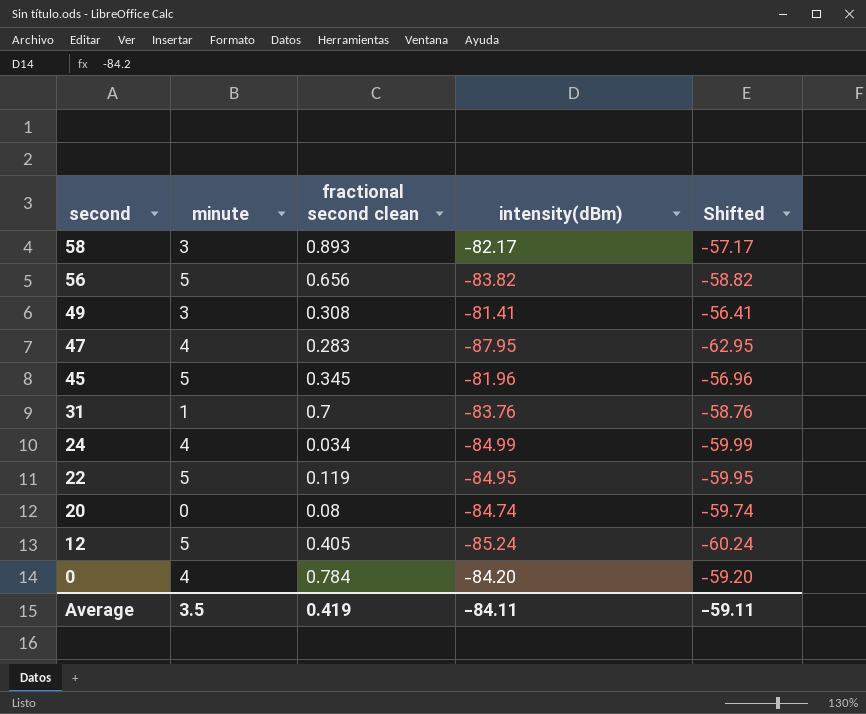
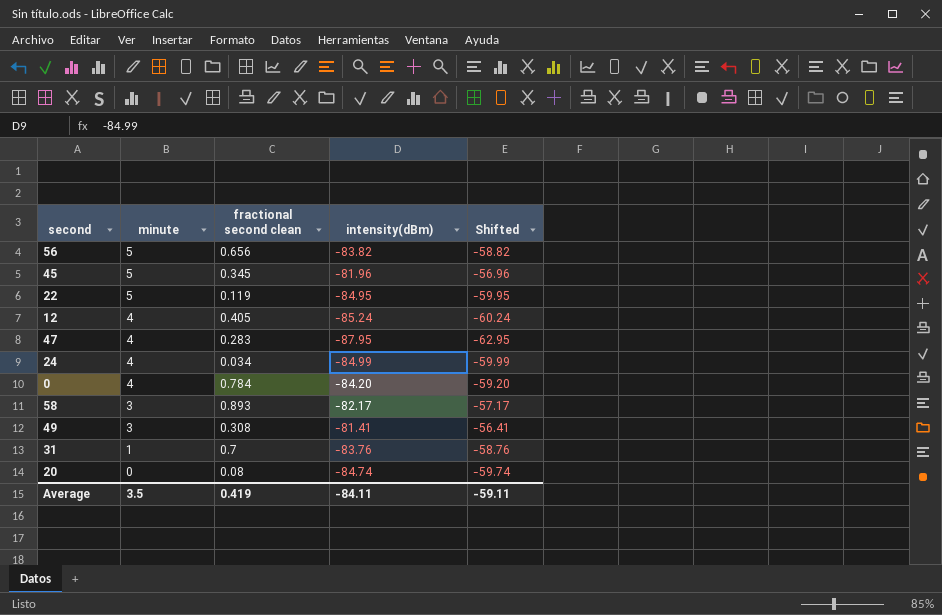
row order: second descending -> minute descending
12 | minute: 5 -> 4

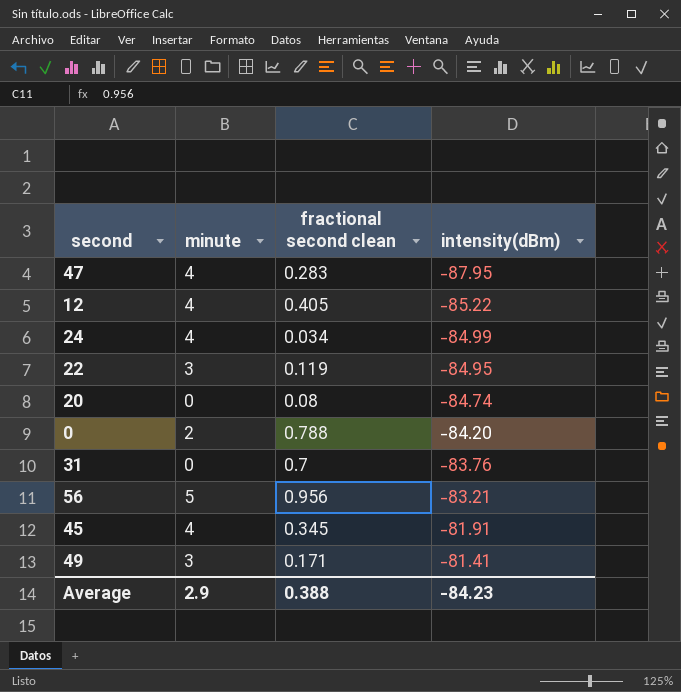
row order: minute descending -> intensity(dBm) ascending
column Shifted | formula: [intensity(dBm)] + 25 -> none
row 58: 3 | 0.893 | -82.17 | -57.17 -> none
12 | intensity(dBm): -85.24 -> -85.22
22 | minute: 5 -> 3
0 | minute: 4 -> 2
0 | fractional second clean: 0.784 -> 0.788
31 | minute: 1 -> 0
56 | fractional second clean: 0.656 -> 0.956
56 | intensity(dBm): -83.82 -> -83.21
45 | minute: 5 -> 4
45 | intensity(dBm): -81.96 -> -81.91
49 | fractional second clean: 0.308 -> 0.171
Average | minute: 3.5 -> 2.9
Average | fractional second clean: 0.419 -> 0.388
Average | intensity(dBm): -84.11 -> -84.23

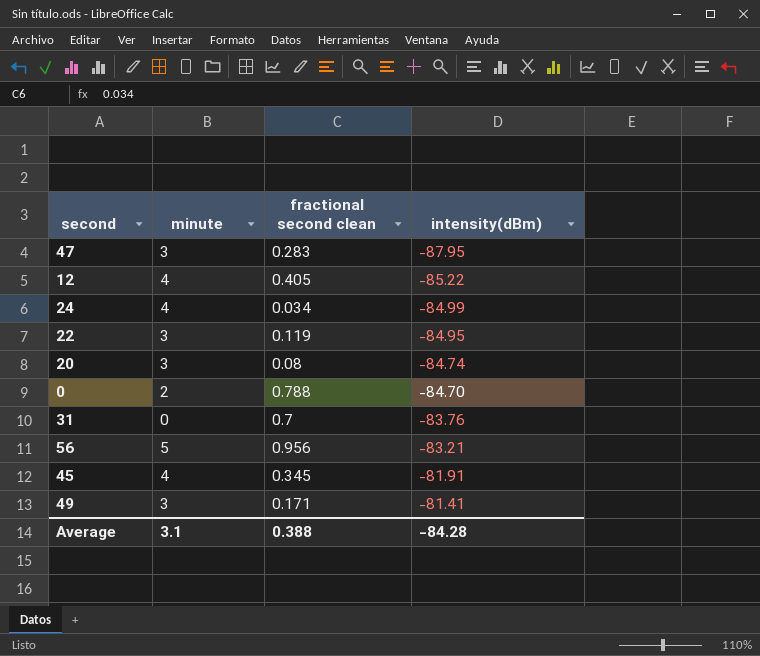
47 | minute: 4 -> 3
20 | minute: 0 -> 3
0 | intensity(dBm): -84.20 -> -84.70
Average | minute: 2.9 -> 3.1
Average | intensity(dBm): -84.23 -> -84.28

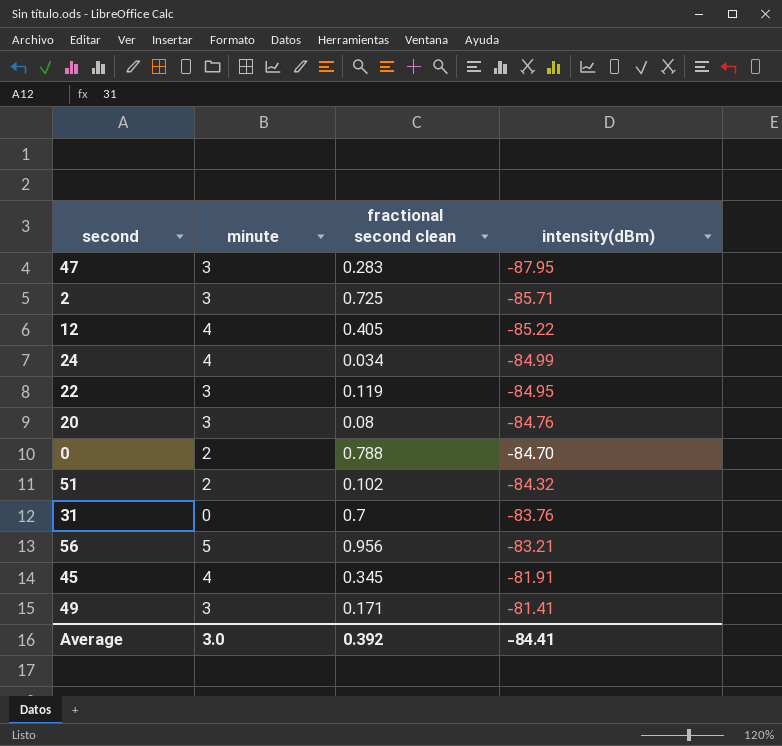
row 2: none -> 3 | 0.725 | -85.71
20 | intensity(dBm): -84.74 -> -84.76
row 51: none -> 2 | 0.102 | -84.32
Average | minute: 3.1 -> 3.0
Average | fractional second clean: 0.388 -> 0.392
Average | intensity(dBm): -84.28 -> -84.41

